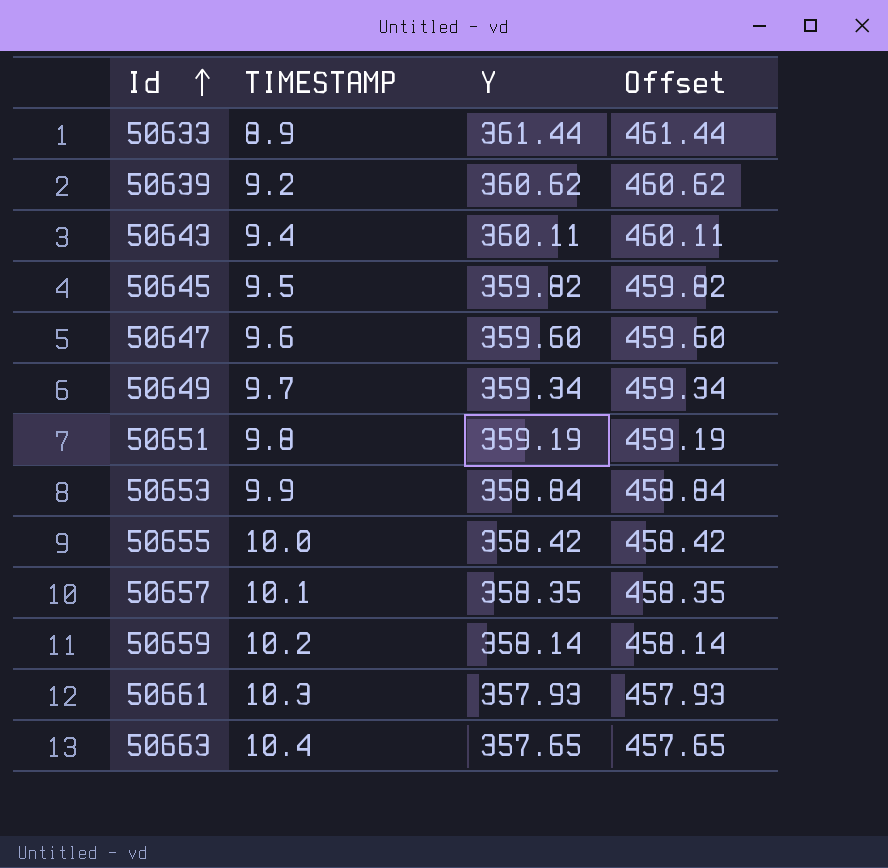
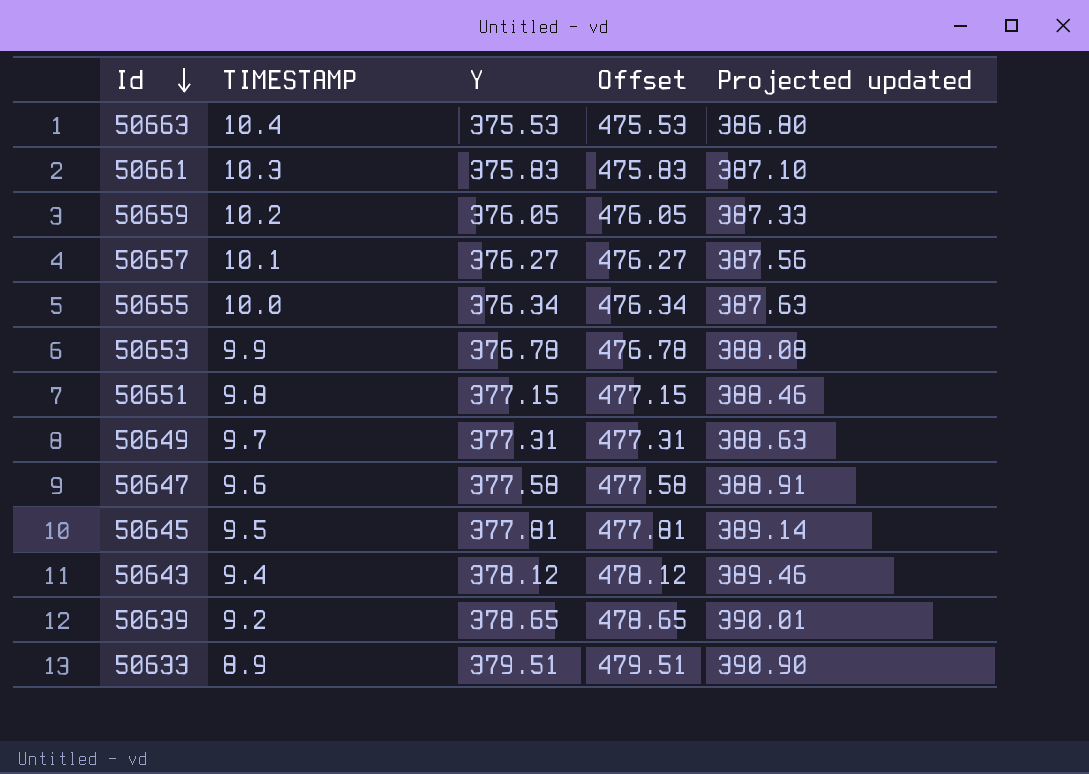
row order: Id ascending -> Id descending
column Projected updated | formula: none -> [Y] * 1.03
50663 | Y: 357.65 -> 375.53
50663 | Offset: 457.65 -> 475.53
50661 | Y: 357.93 -> 375.83
50661 | Offset: 457.93 -> 475.83
50659 | Y: 358.14 -> 376.05
50659 | Offset: 458.14 -> 476.05
50657 | Y: 358.35 -> 376.27
50657 | Offset: 458.35 -> 476.27
50655 | Y: 358.42 -> 376.34
50655 | Offset: 458.42 -> 476.34
50653 | Y: 358.84 -> 376.78
50653 | Offset: 458.84 -> 476.78
50651 | Y: 359.19 -> 377.15
50651 | Offset: 459.19 -> 477.15
50649 | Y: 359.34 -> 377.31
50649 | Offset: 459.34 -> 477.31
50647 | Y: 359.60 -> 377.58
50647 | Offset: 459.60 -> 477.58
50645 | Y: 359.82 -> 377.81
50645 | Offset: 459.82 -> 477.81
50643 | Y: 360.11 -> 378.12
50643 | Offset: 460.11 -> 478.12
50639 | Y: 360.62 -> 378.65
50639 | Offset: 460.62 -> 478.65
50633 | Y: 361.44 -> 379.51
50633 | Offset: 461.44 -> 479.51

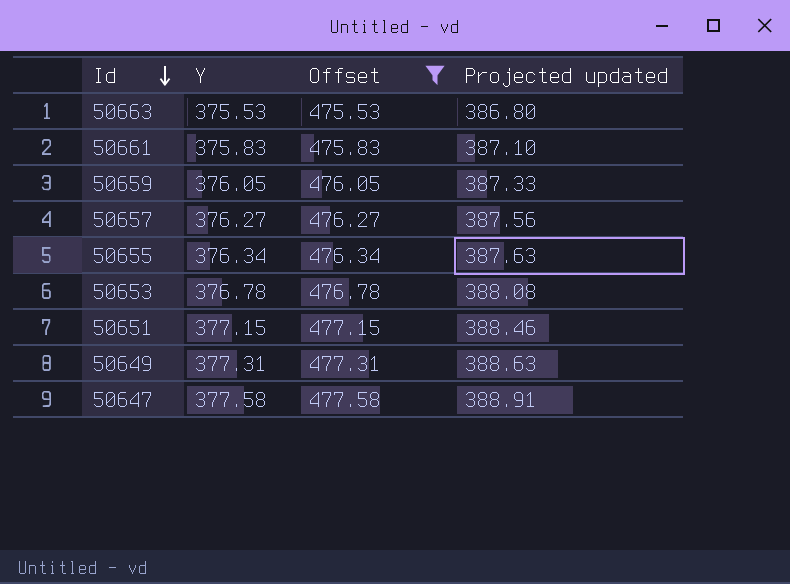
filter: none -> Offset <= 477.58
column TIMESTAMP | position: 2 -> none

